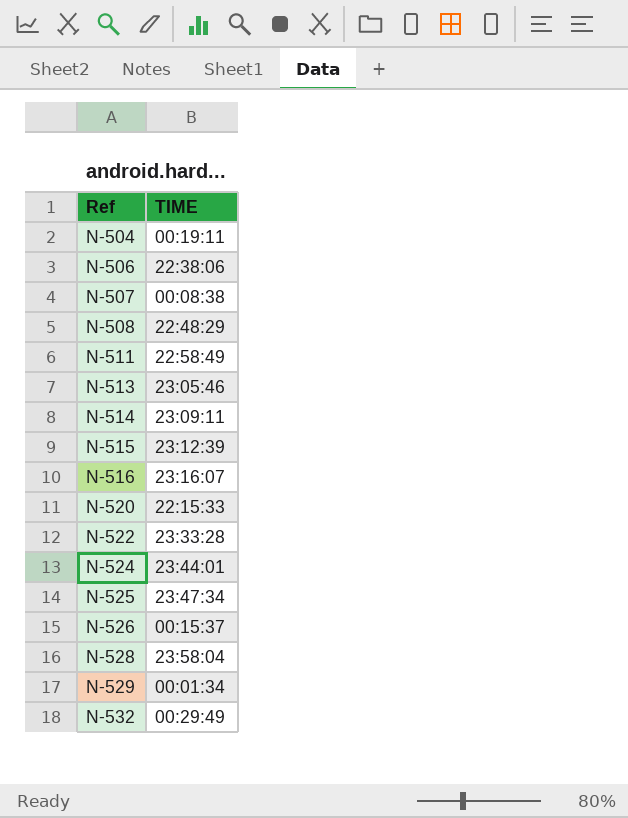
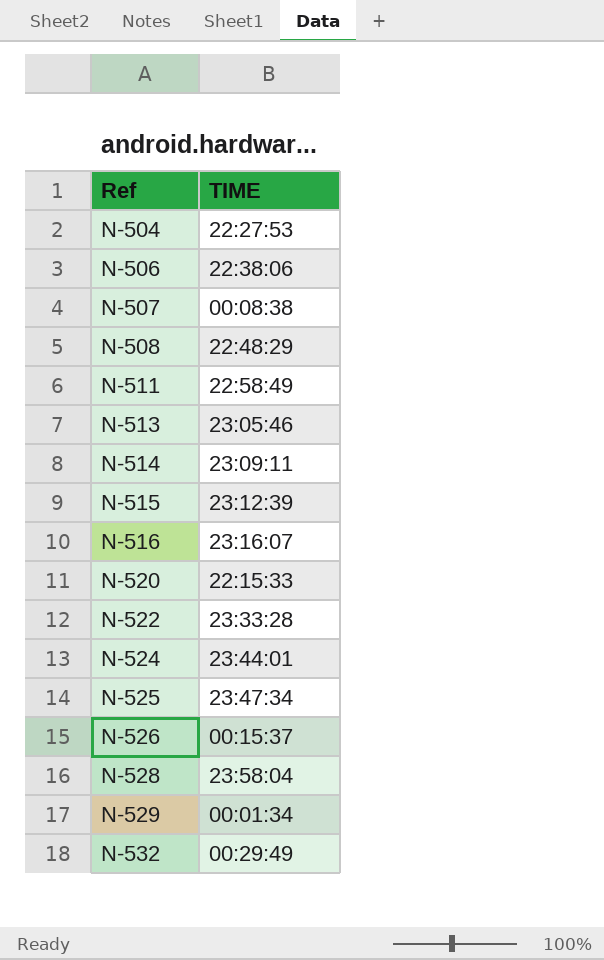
N-504 | TIME: 00:19:11 -> 22:27:53

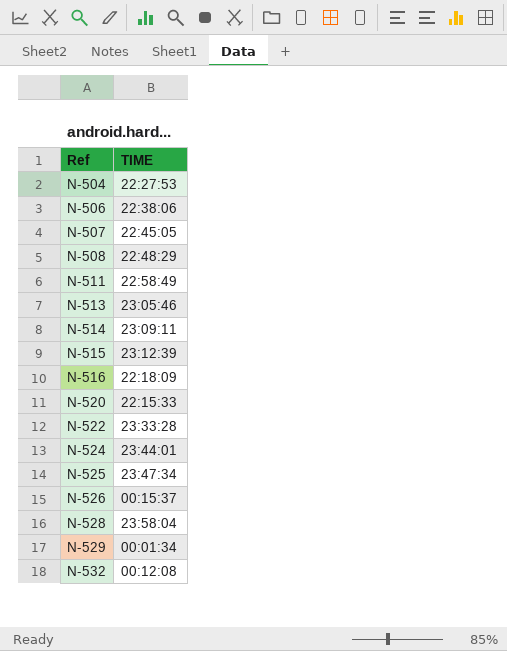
N-507 | TIME: 00:08:38 -> 22:45:05
N-516 | TIME: 23:16:07 -> 22:18:09
N-532 | TIME: 00:29:49 -> 00:12:08

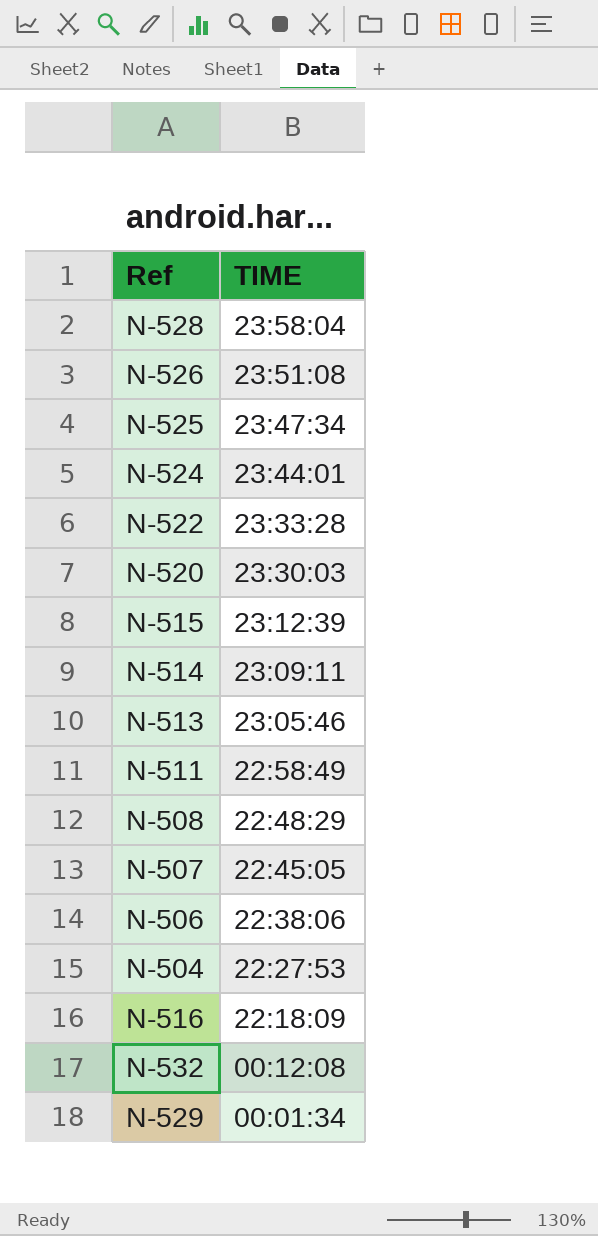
row order: Ref ascending -> TIME descending
N-526 | TIME: 00:15:37 -> 23:51:08
N-520 | TIME: 22:15:33 -> 23:30:03

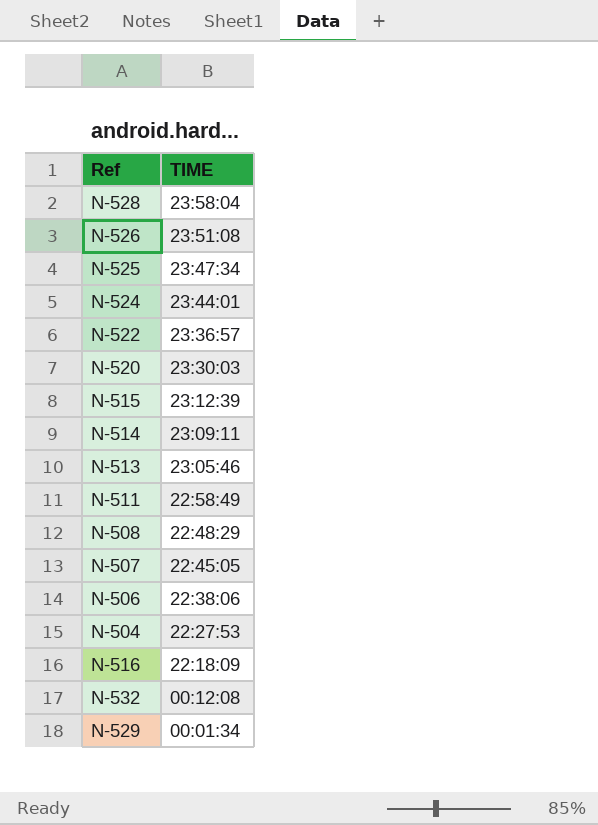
N-522 | TIME: 23:33:28 -> 23:36:57

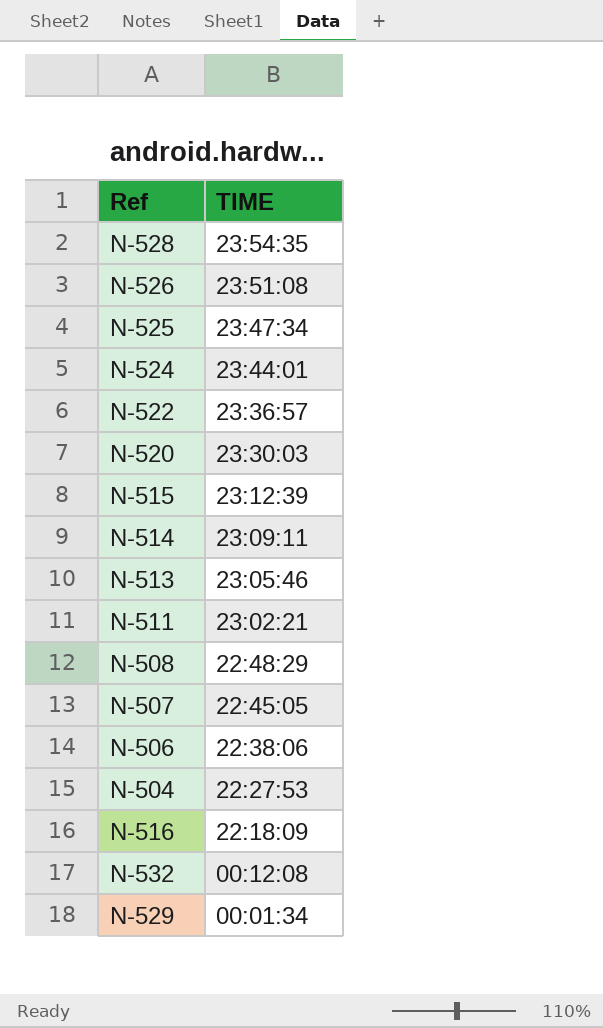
N-528 | TIME: 23:58:04 -> 23:54:35
N-511 | TIME: 22:58:49 -> 23:02:21

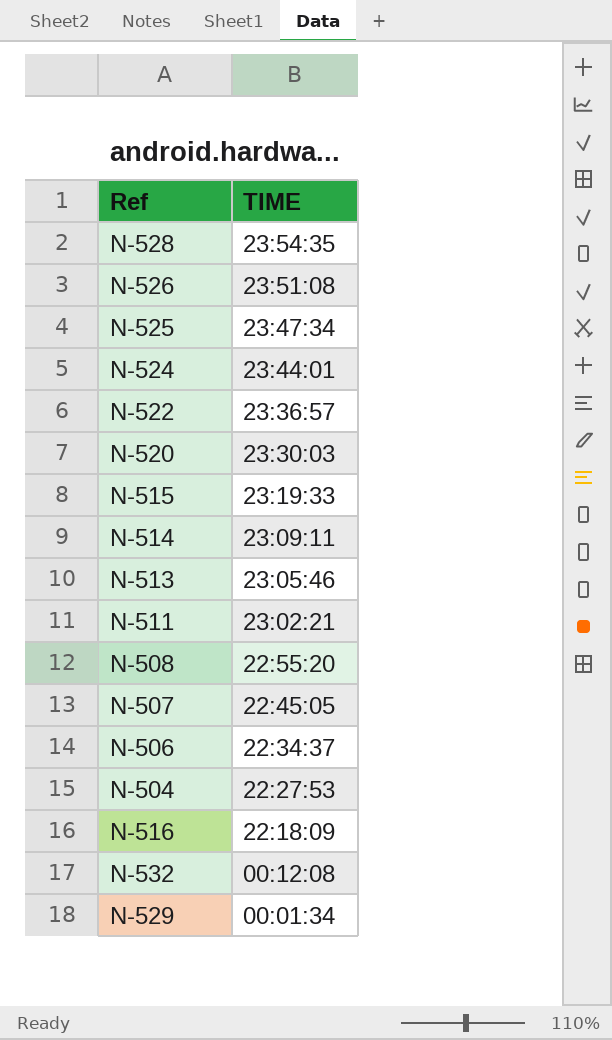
N-515 | TIME: 23:12:39 -> 23:19:33
N-508 | TIME: 22:48:29 -> 22:55:20
N-506 | TIME: 22:38:06 -> 22:34:37

